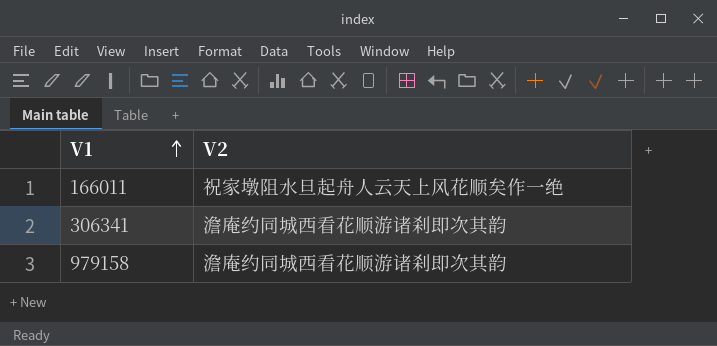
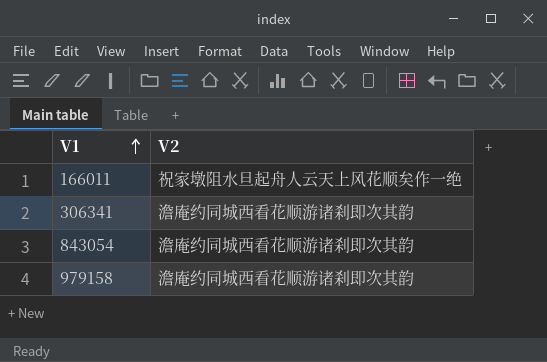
row 843054: none -> 澹庵约同城西看花顺游诸刹即次其韵

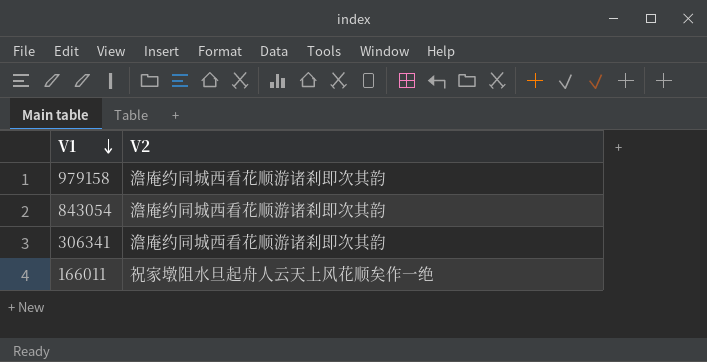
row order: V1 ascending -> V1 descending

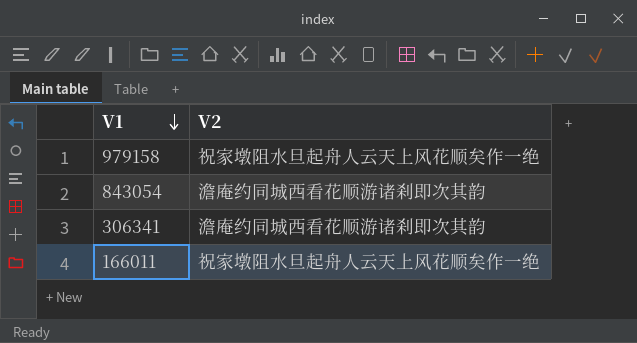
979158 | V2: 澹庵约同城西看花顺游诸刹即次其韵 -> 祝家墩阻水旦起舟人云天上风花顺矣作一绝

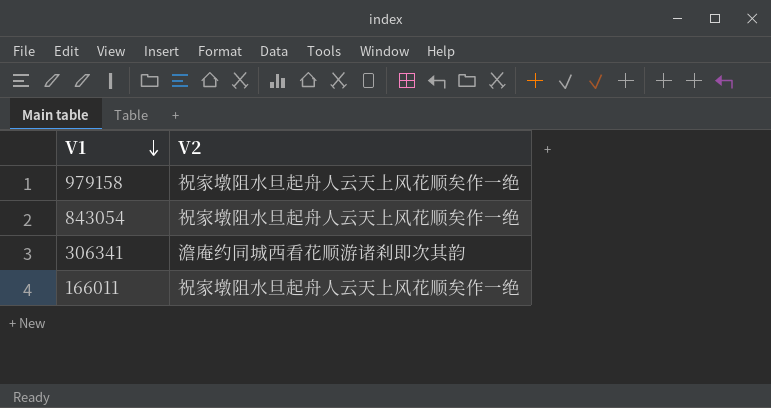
843054 | V2: 澹庵约同城西看花顺游诸刹即次其韵 -> 祝家墩阻水旦起舟人云天上风花顺矣作一绝

